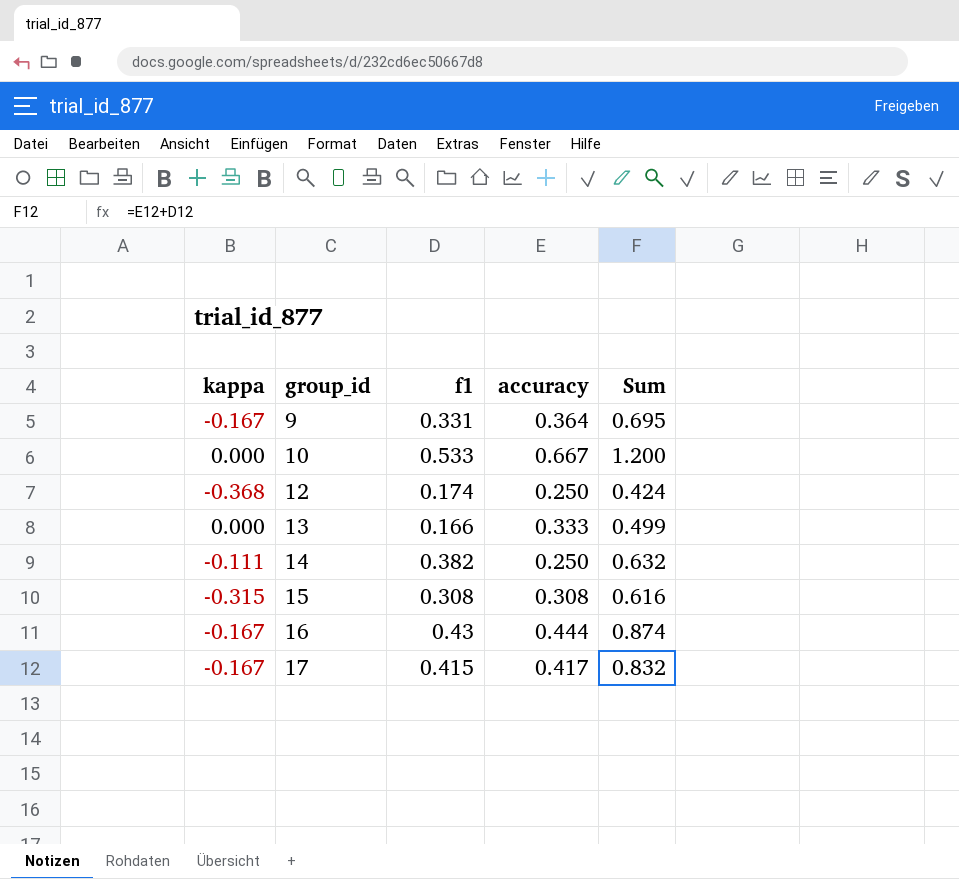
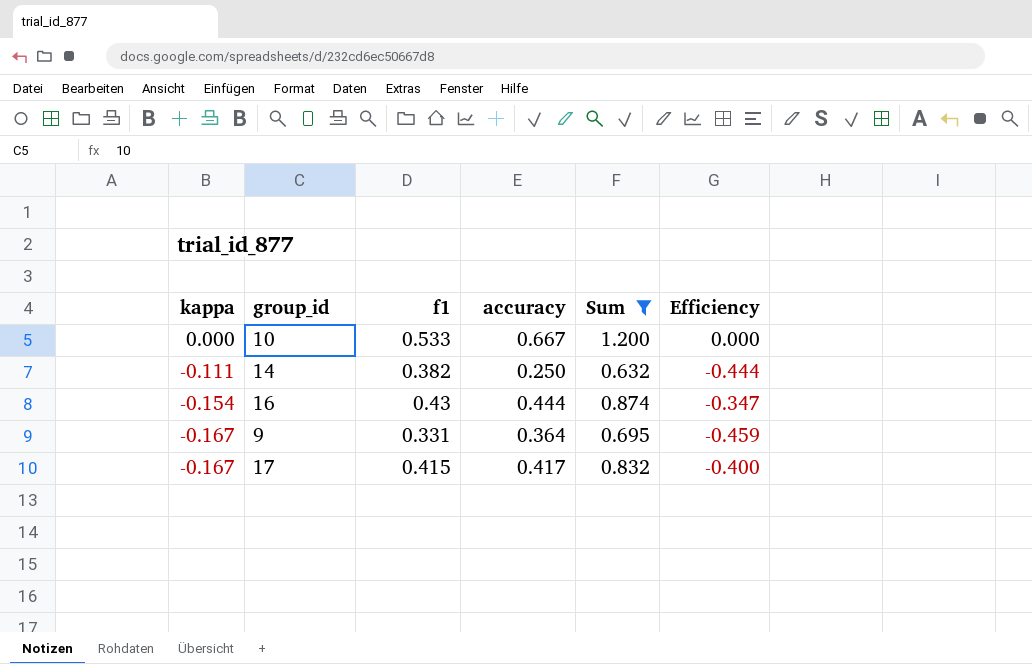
filter: none -> Sum >= 0.632
row order: group_id ascending -> kappa descending
column Efficiency | formula: none -> [kappa] / [accuracy]
16 | kappa: -0.167 -> -0.154

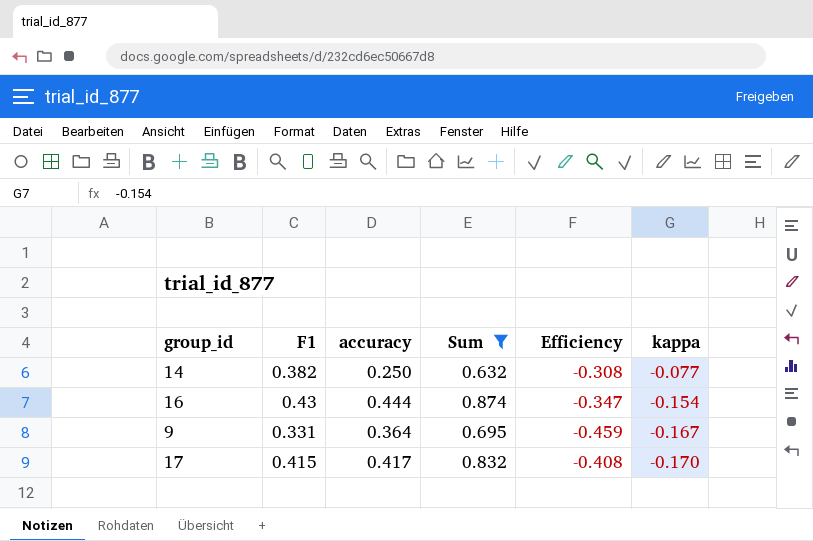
column name: f1 -> F1
column kappa | position: 1 -> 6
row 10: 0.000 | 0.533 | 0.667 | 1.200 | 0.000 -> none
14 | Efficiency: -0.444 -> -0.308
14 | kappa: -0.111 -> -0.077
17 | Efficiency: -0.400 -> -0.408
17 | kappa: -0.167 -> -0.170

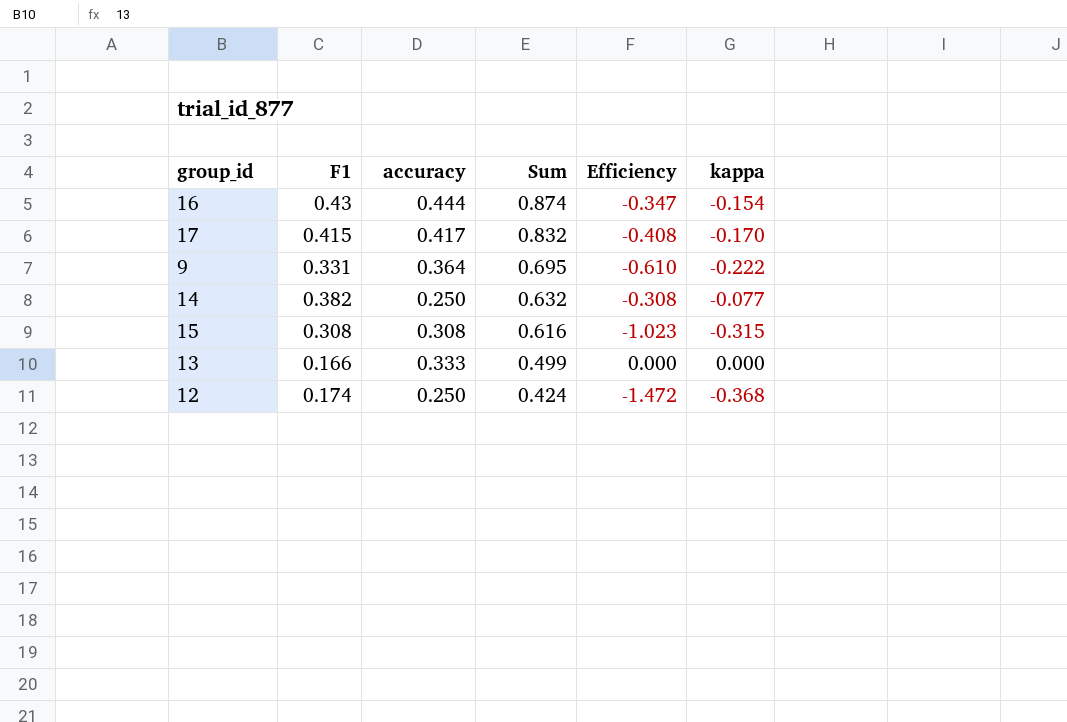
filter: Sum >= 0.632 -> none
row order: kappa descending -> Sum descending
9 | Efficiency: -0.459 -> -0.610
9 | kappa: -0.167 -> -0.222

